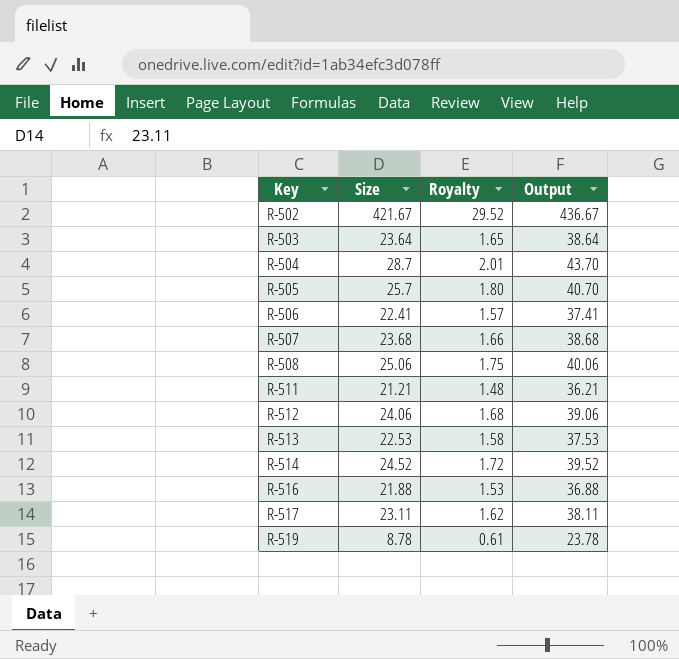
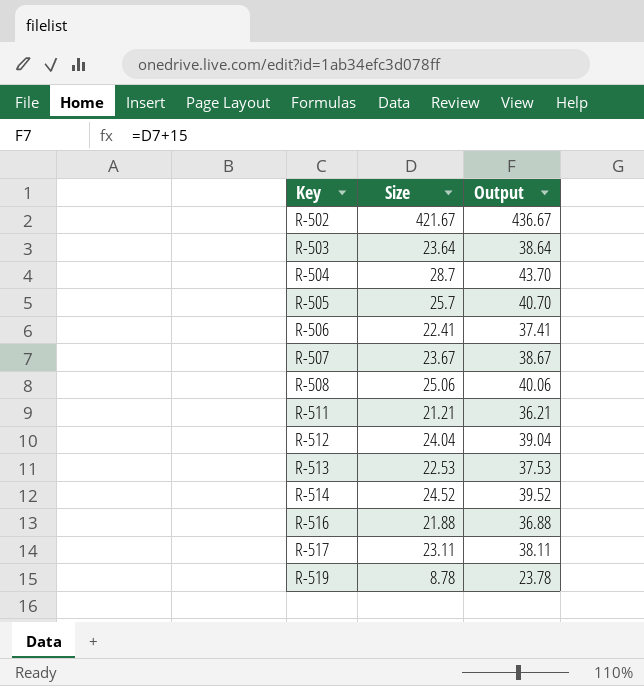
column Royalty | formula: [Size] * 0.07 -> none
R-507 | Size: 23.68 -> 23.67
R-507 | Output: 38.68 -> 38.67
R-512 | Size: 24.06 -> 24.04
R-512 | Output: 39.06 -> 39.04

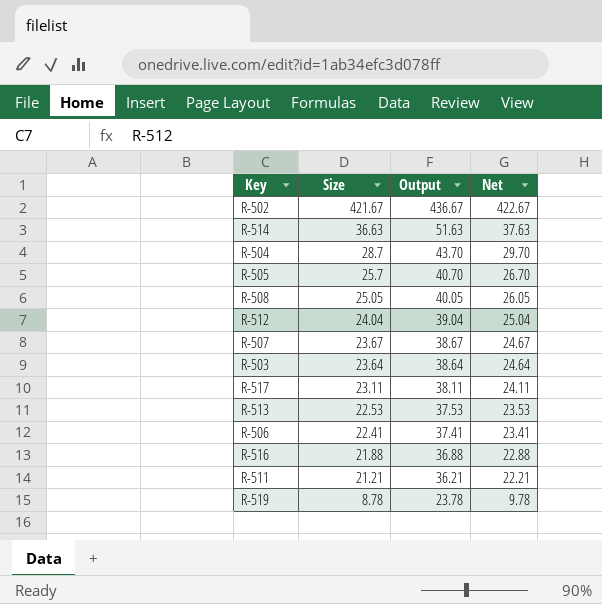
row order: Key ascending -> Size descending
column Net | formula: none -> [Size] + 1
R-514 | Size: 24.52 -> 36.63
R-514 | Output: 39.52 -> 51.63
R-508 | Size: 25.06 -> 25.05
R-508 | Output: 40.06 -> 40.05

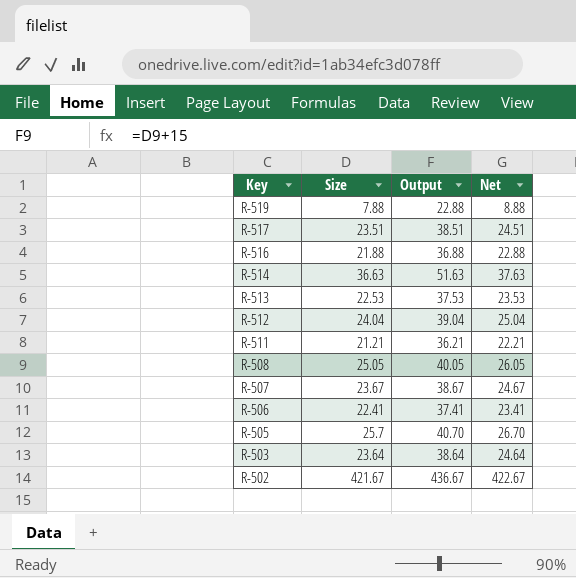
row order: Size descending -> Key descending
row R-504: 28.7 | 43.70 | 29.70 -> none
R-519 | Size: 8.78 -> 7.88
R-519 | Output: 23.78 -> 22.88
R-519 | Net: 9.78 -> 8.88
R-517 | Size: 23.11 -> 23.51
R-517 | Output: 38.11 -> 38.51
R-517 | Net: 24.11 -> 24.51

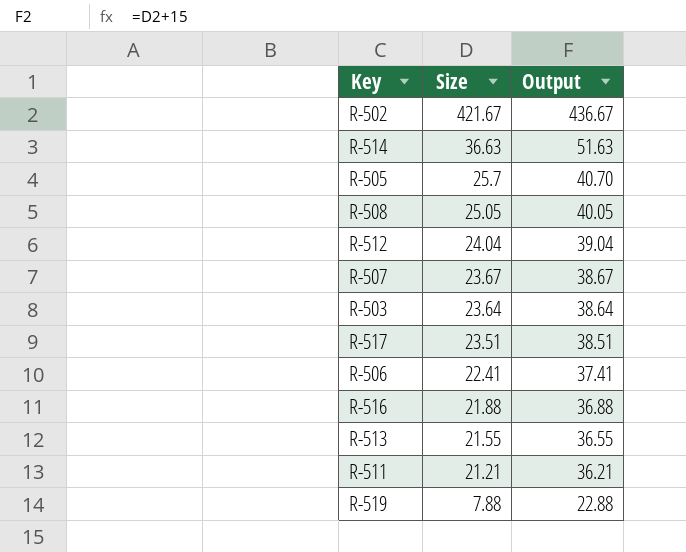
row order: Key descending -> Size descending
column Net | formula: [Size] + 1 -> none
R-513 | Size: 22.53 -> 21.55
R-513 | Output: 37.53 -> 36.55

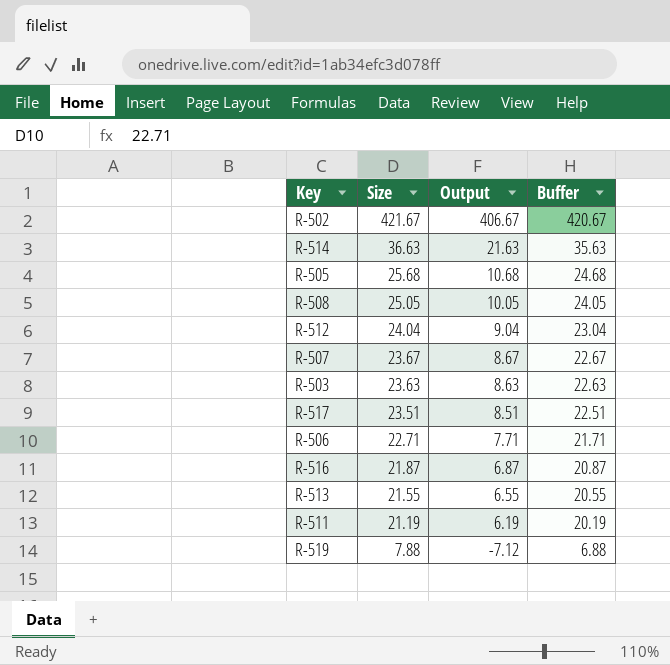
column Output | formula: [Size] + 15 -> [Size] - 15
column Buffer | formula: none -> [Size] - 1
R-505 | Size: 25.7 -> 25.68
R-503 | Size: 23.64 -> 23.63
R-506 | Size: 22.41 -> 22.71
R-516 | Size: 21.88 -> 21.87
R-511 | Size: 21.21 -> 21.19

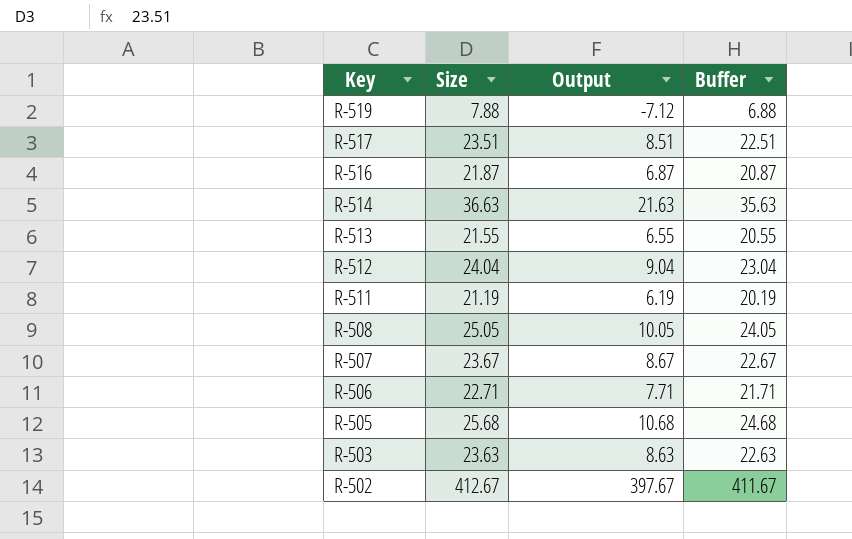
row order: Size descending -> Key descending
R-502 | Size: 421.67 -> 412.67
R-502 | Output: 406.67 -> 397.67
R-502 | Buffer: 420.67 -> 411.67

